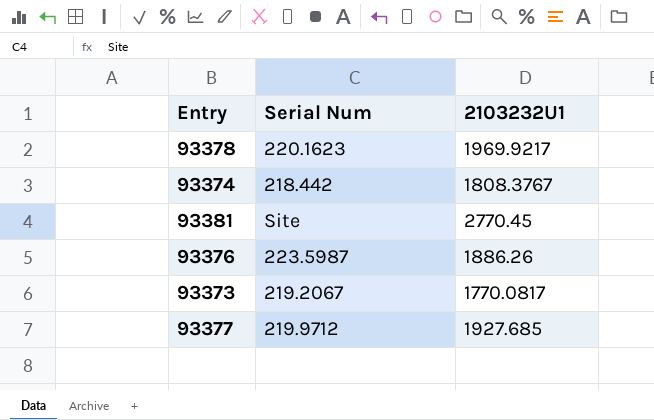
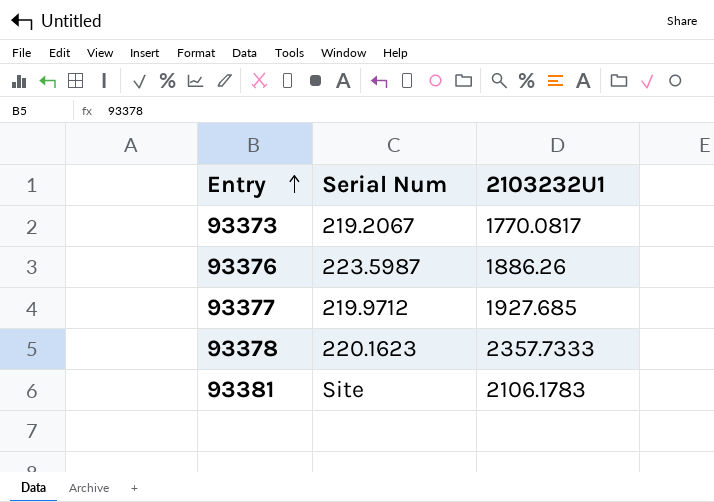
row order: none -> Entry ascending
row 93374: 218.442 | 1808.3767 -> none
93378 | 2103232U1: 1969.9217 -> 2357.7333
93381 | 2103232U1: 2770.45 -> 2106.1783

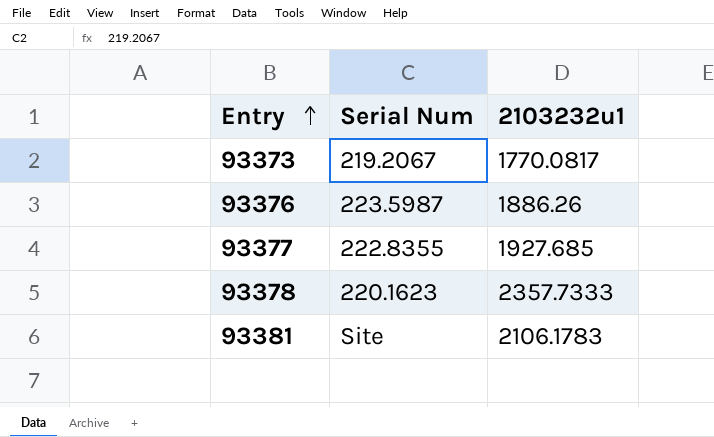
column name: 2103232U1 -> 2103232u1
93377 | Serial Num: 219.9712 -> 222.8355

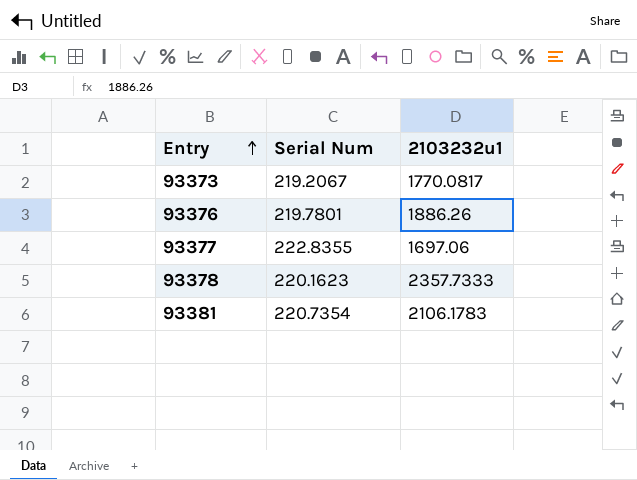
93376 | Serial Num: 223.5987 -> 219.7801
93377 | 2103232u1: 1927.685 -> 1697.06
93381 | Serial Num: Site -> 220.7354

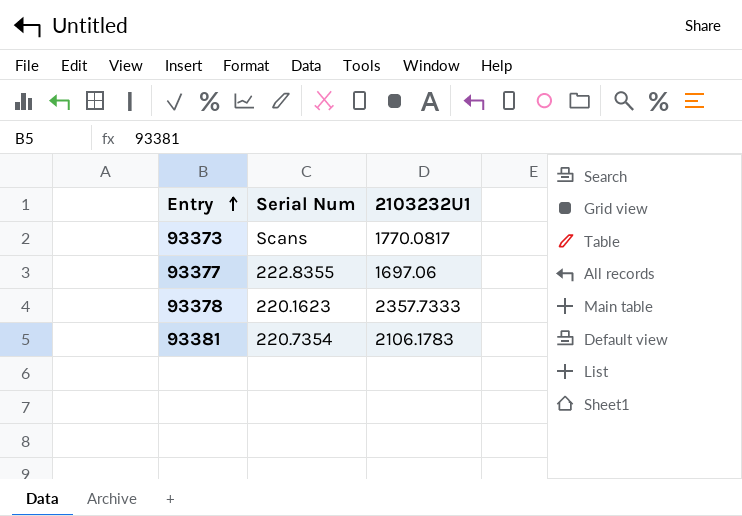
column name: 2103232u1 -> 2103232U1
row 93376: 219.7801 | 1886.26 -> none
93373 | Serial Num: 219.2067 -> Scans

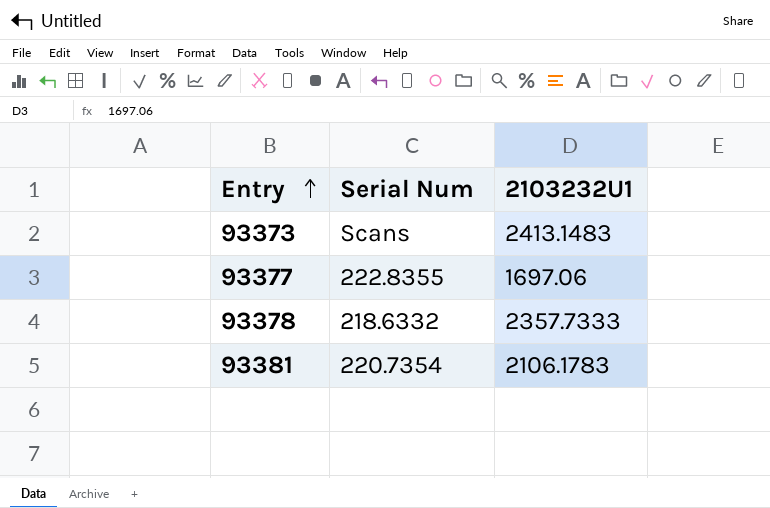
93373 | 2103232U1: 1770.0817 -> 2413.1483
93378 | Serial Num: 220.1623 -> 218.6332

